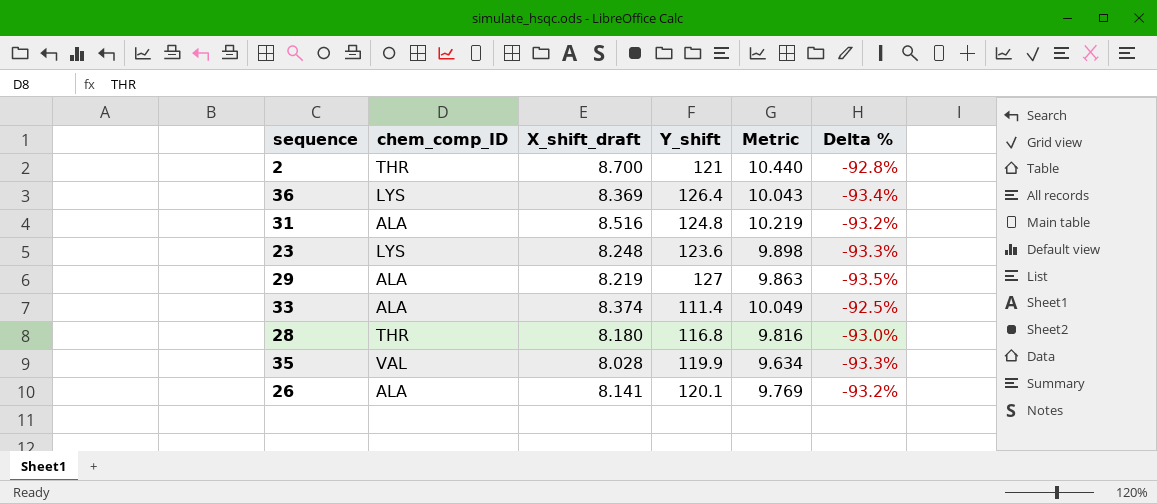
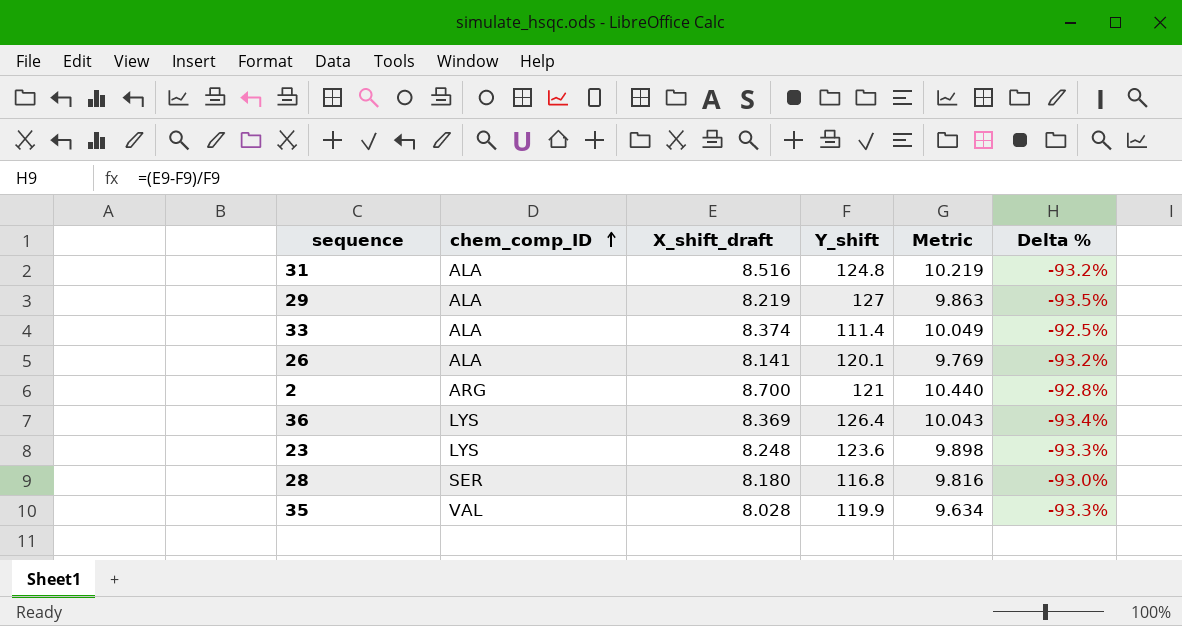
row order: none -> chem_comp_ID ascending
2 | chem_comp_ID: THR -> ARG
28 | chem_comp_ID: THR -> SER

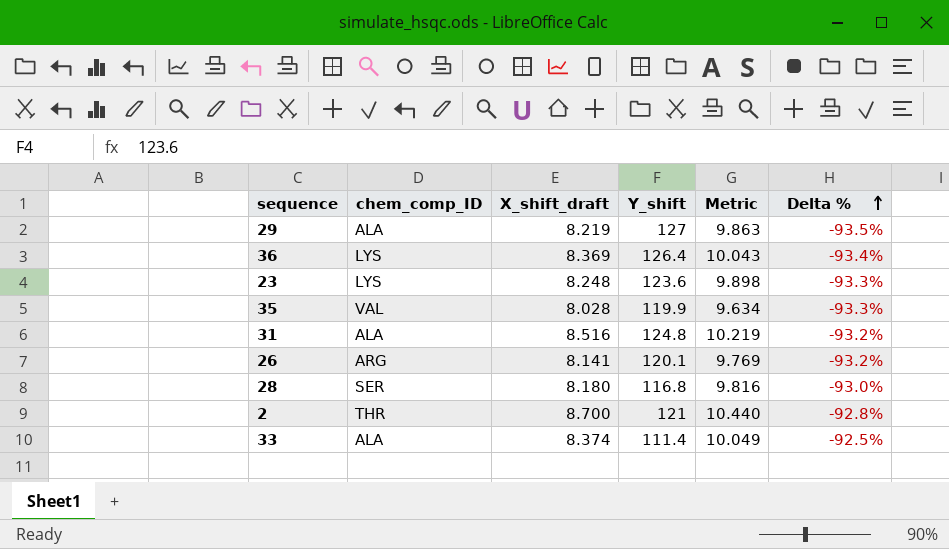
row order: chem_comp_ID ascending -> Delta % ascending
26 | chem_comp_ID: ALA -> ARG
2 | chem_comp_ID: ARG -> THR

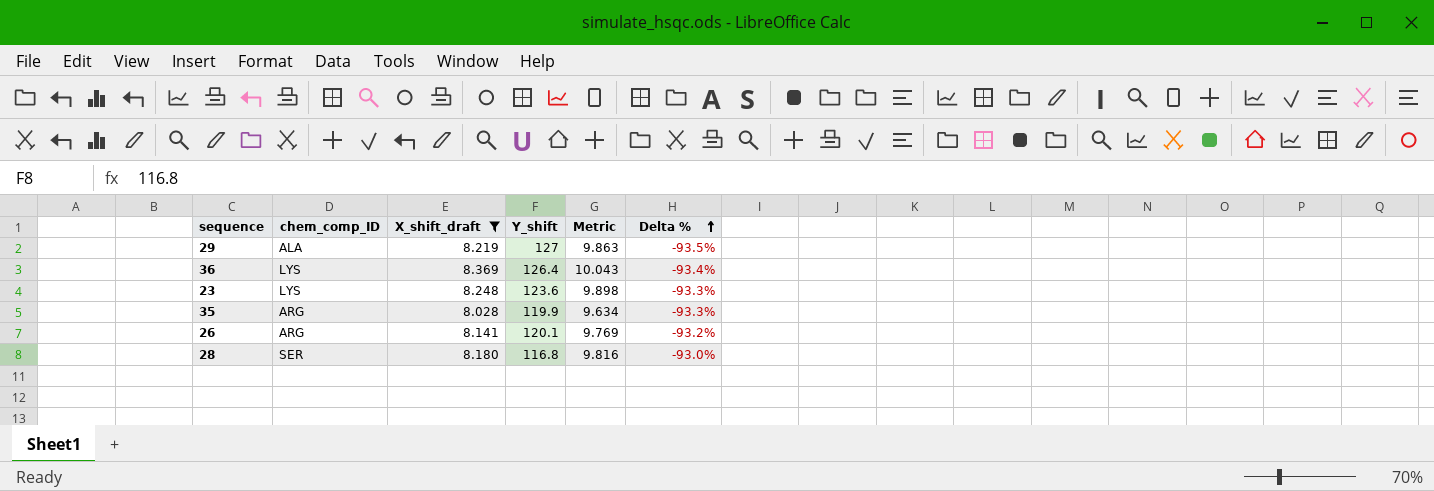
filter: none -> X_shift_draft <= 8.369
35 | chem_comp_ID: VAL -> ARG

